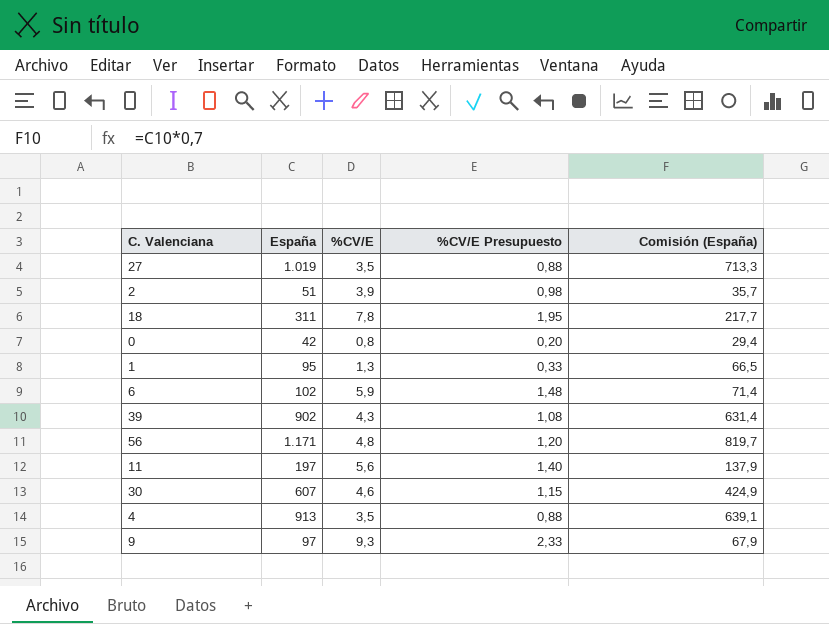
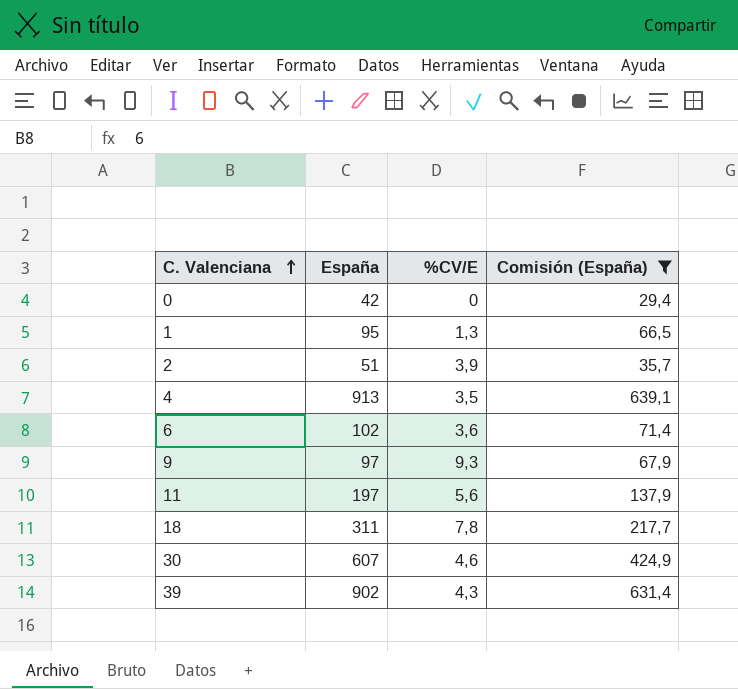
filter: none -> Comisión (España) <= 639,1
row order: none -> C. Valenciana ascending
column %CV/E Presupuesto | formula: [%CV/E] * 0,25 -> none
0 | %CV/E: 0,8 -> 0
6 | %CV/E: 5,9 -> 3,6

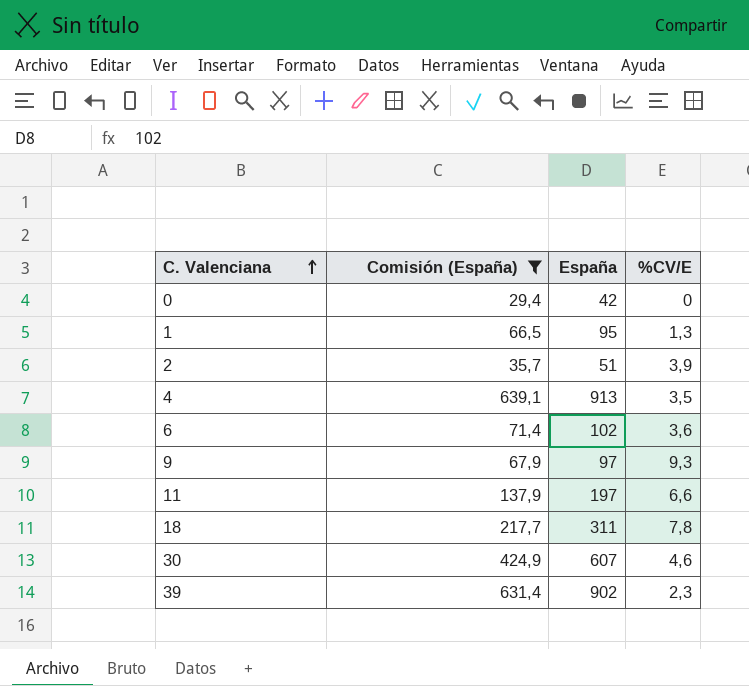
column Comisión (España) | position: 4 -> 2
11 | %CV/E: 5,6 -> 6,6
39 | %CV/E: 4,3 -> 2,3

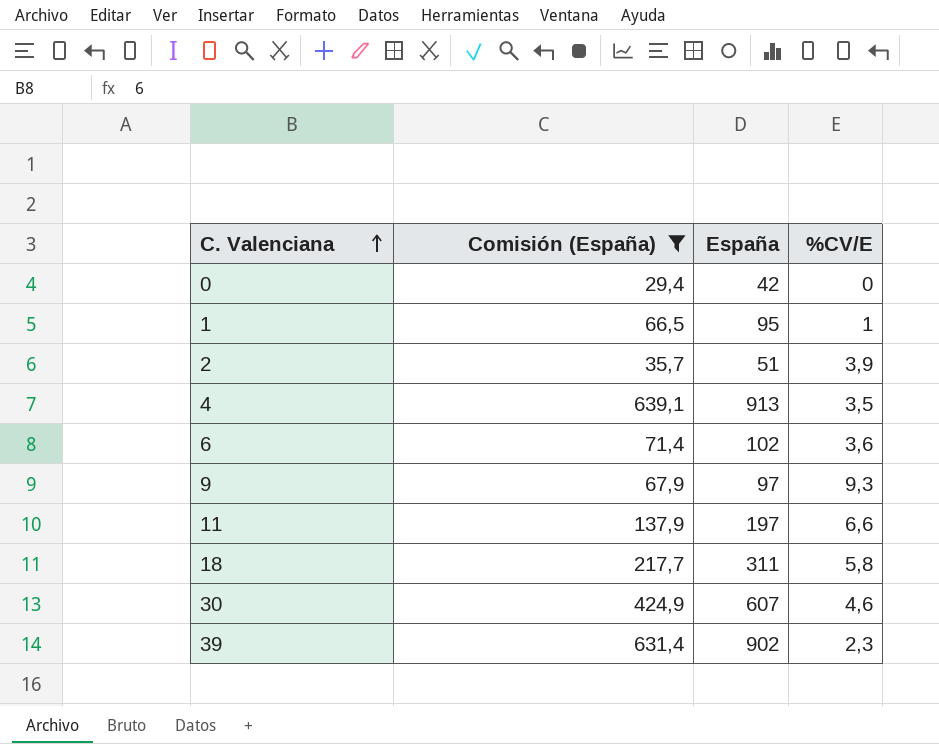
1 | %CV/E: 1,3 -> 1
18 | %CV/E: 7,8 -> 5,8

